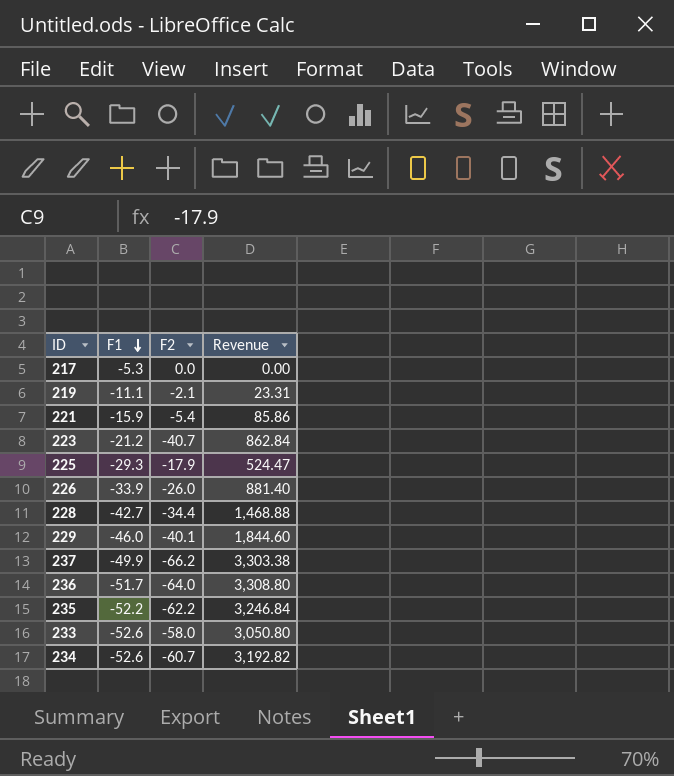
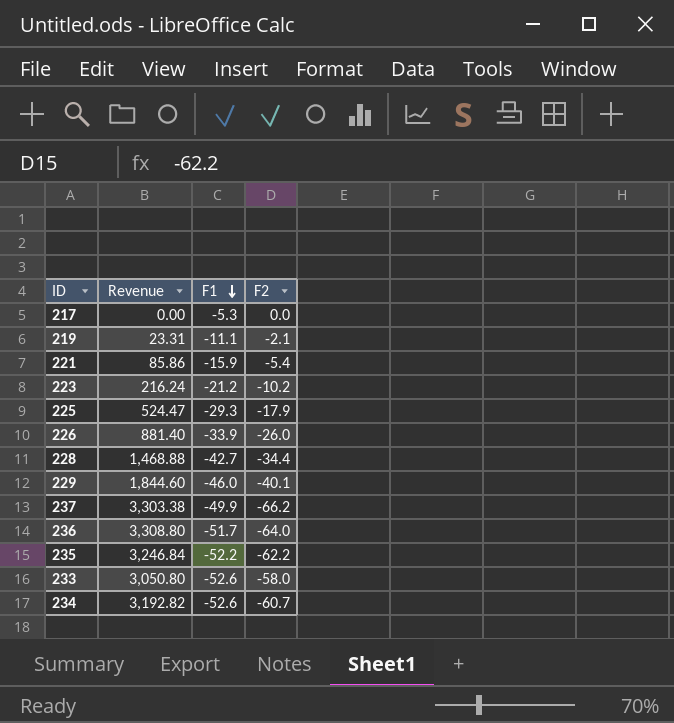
column Revenue | position: 4 -> 2
223 | Revenue: 862.84 -> 216.24
223 | F2: -40.7 -> -10.2

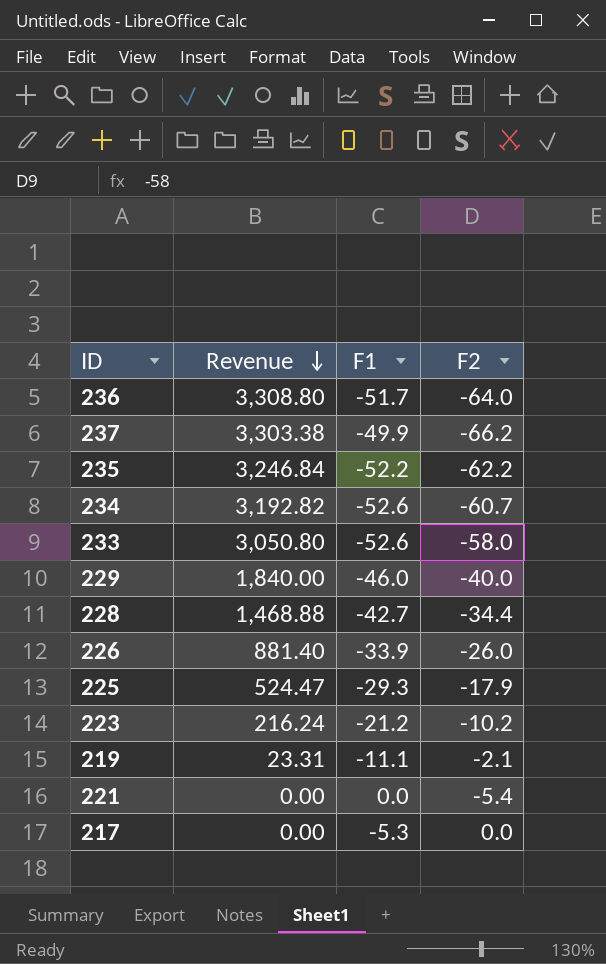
row order: F1 descending -> Revenue descending
229 | Revenue: 1,844.60 -> 1,840.00
229 | F2: -40.1 -> -40.0
221 | Revenue: 85.86 -> 0.00
221 | F1: -15.9 -> 0.0

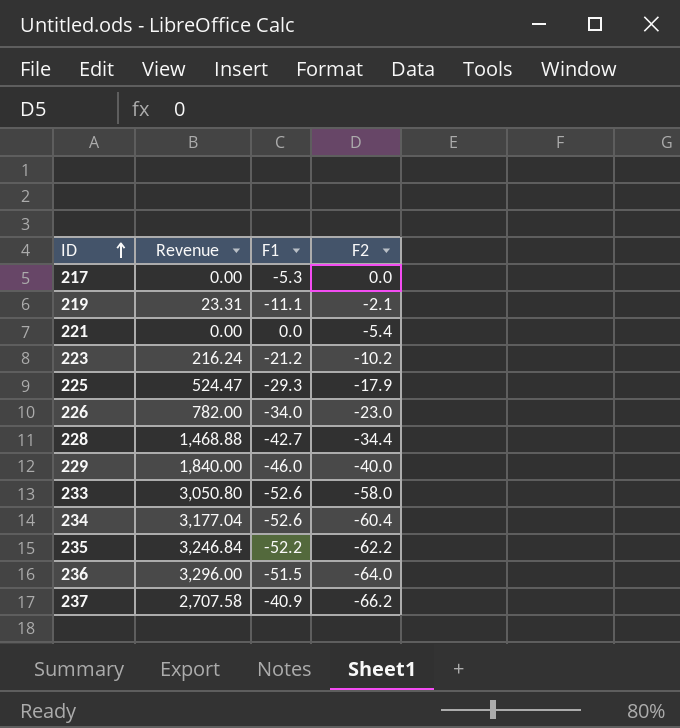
row order: Revenue descending -> ID ascending
226 | Revenue: 881.40 -> 782.00
226 | F1: -33.9 -> -34.0
226 | F2: -26.0 -> -23.0
234 | Revenue: 3,192.82 -> 3,177.04
234 | F2: -60.7 -> -60.4
236 | Revenue: 3,308.80 -> 3,296.00
236 | F1: -51.7 -> -51.5
237 | Revenue: 3,303.38 -> 2,707.58
237 | F1: -49.9 -> -40.9

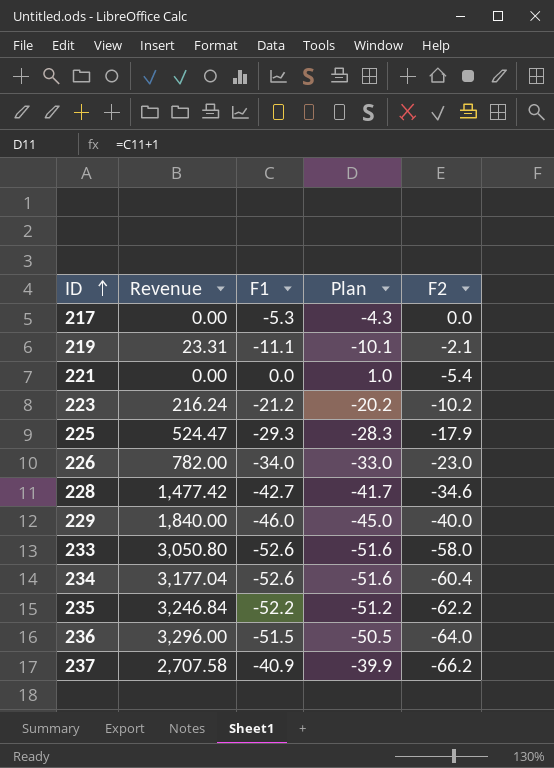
column Plan | formula: none -> [F1] + 1
228 | Revenue: 1,468.88 -> 1,477.42
228 | F2: -34.4 -> -34.6

